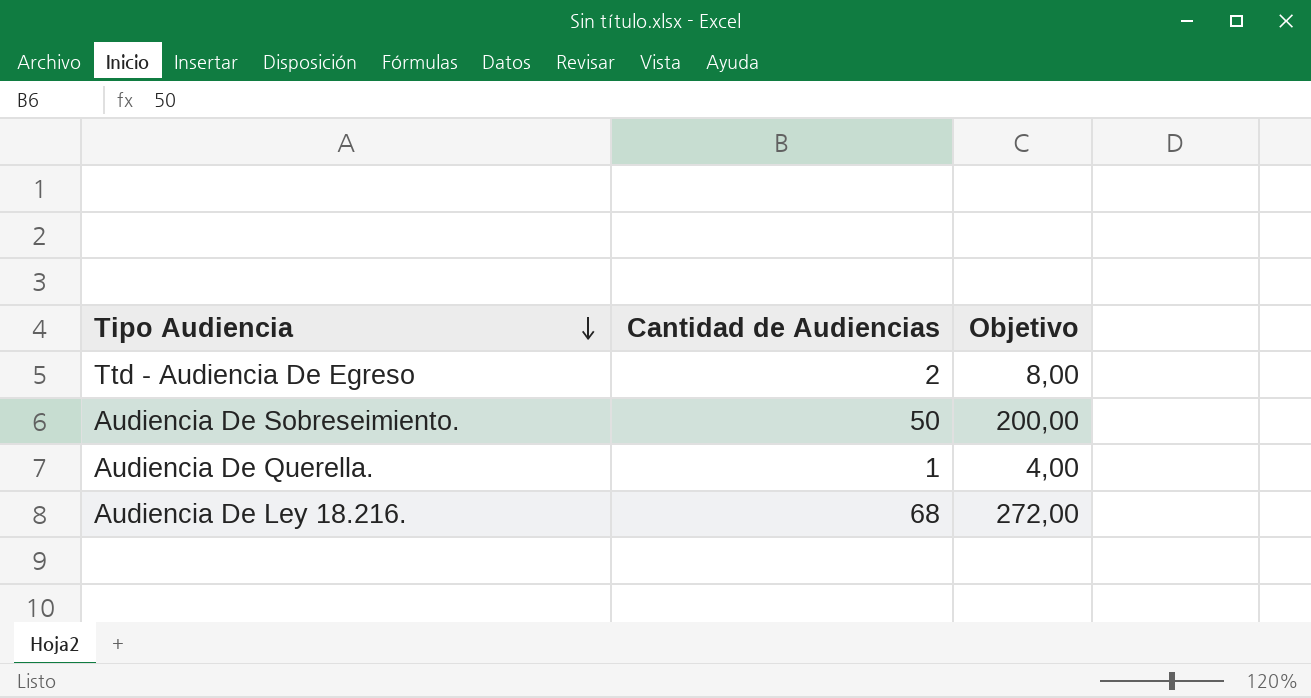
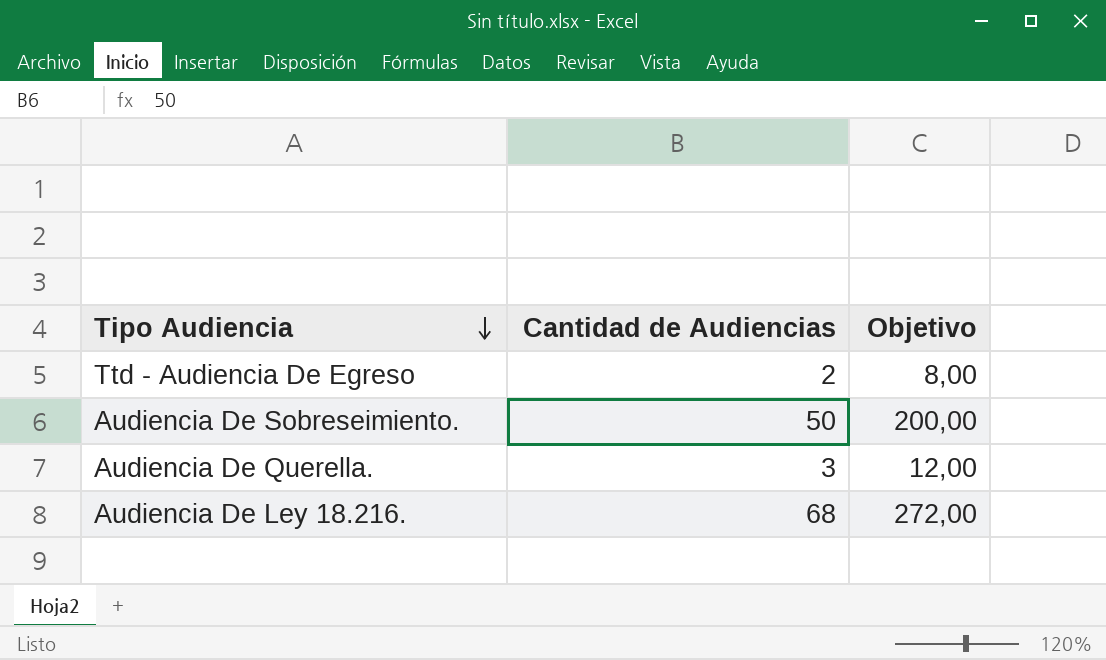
Audiencia De Querella. | Cantidad de Audiencias: 1 -> 3
Audiencia De Querella. | Objetivo: 4,00 -> 12,00

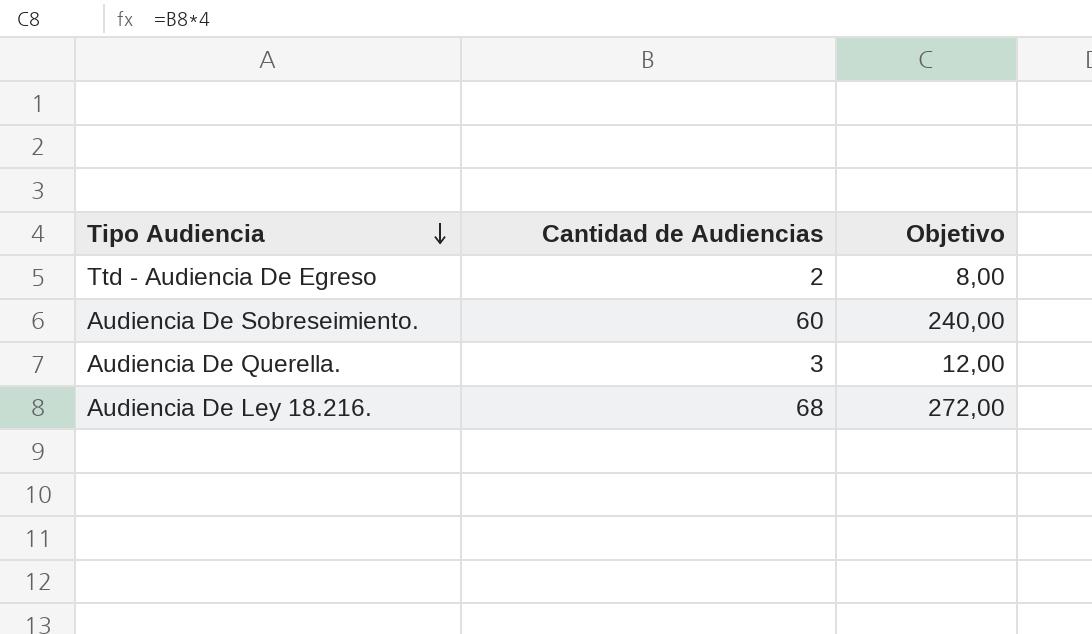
Audiencia De Sobreseimiento. | Cantidad de Audiencias: 50 -> 60
Audiencia De Sobreseimiento. | Objetivo: 200,00 -> 240,00

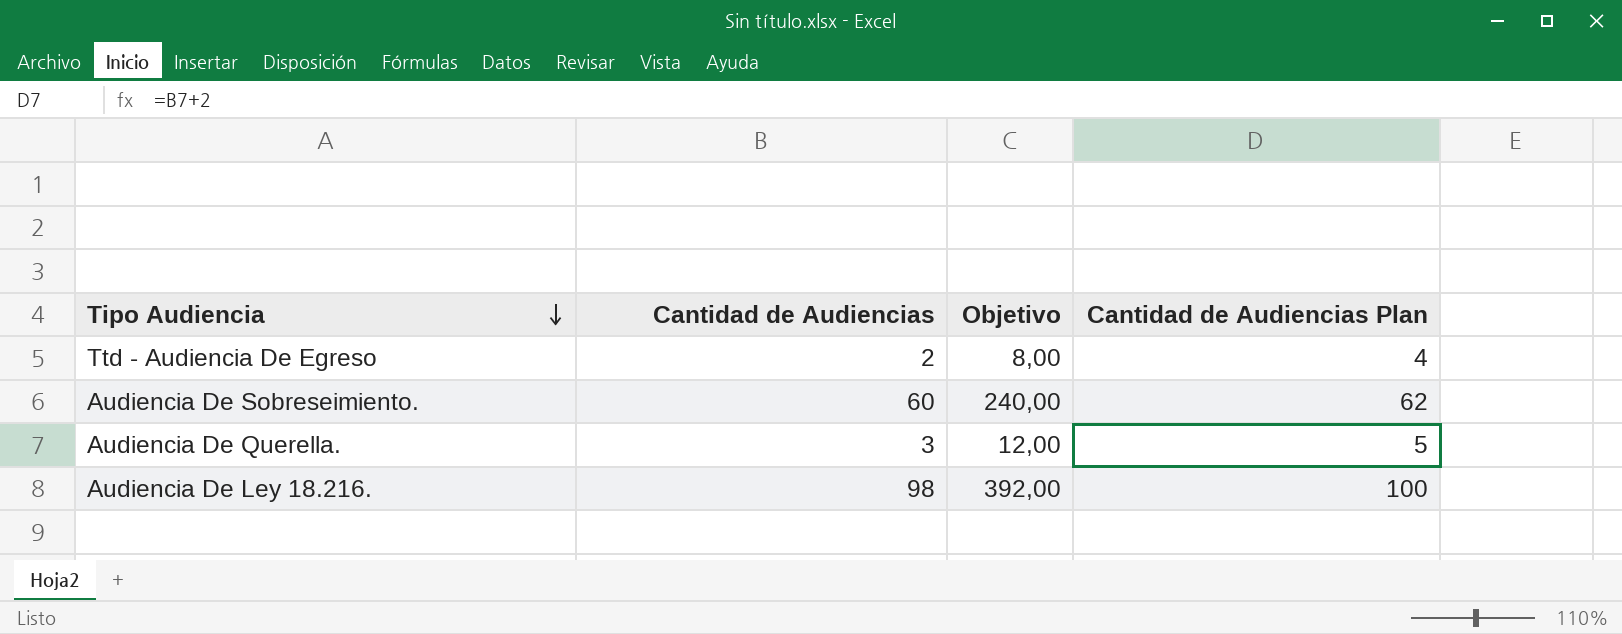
column Cantidad de Audiencias Plan | formula: none -> [Cantidad de Audiencias] + 2
Audiencia De Ley 18.216. | Cantidad de Audiencias: 68 -> 98
Audiencia De Ley 18.216. | Objetivo: 272,00 -> 392,00

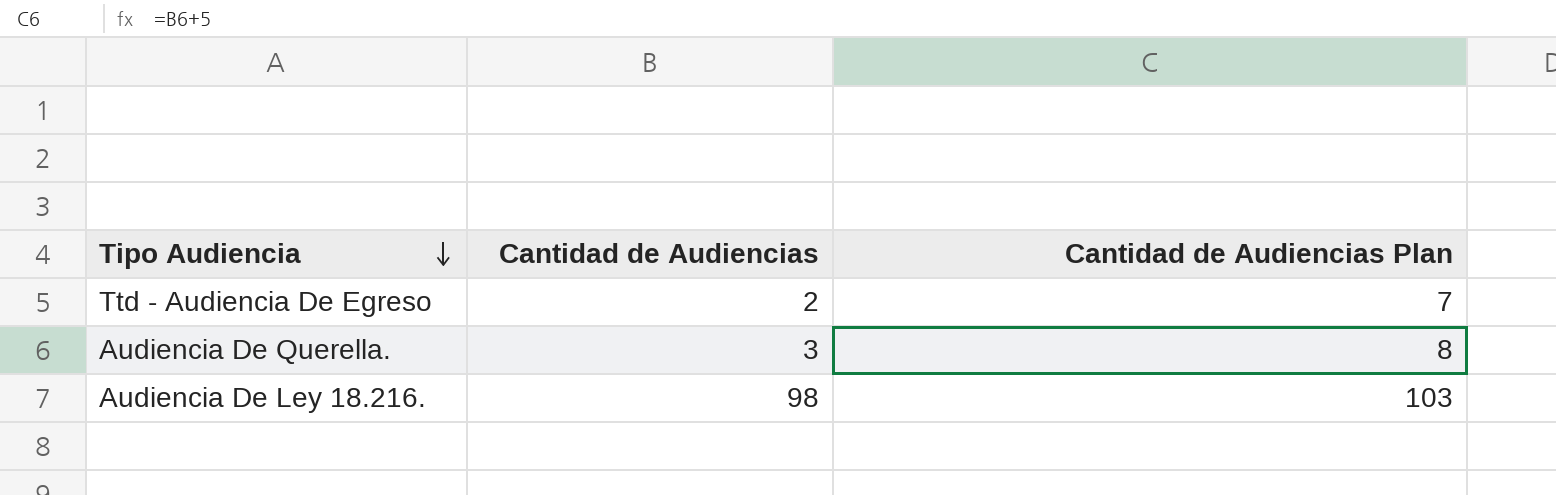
column Objetivo | formula: [Cantidad de Audiencias] * 4 -> none
column Cantidad de Audiencias Plan | formula: [Cantidad de Audiencias] + 2 -> [Cantidad de Audiencias] + 5
row Audiencia De Sobreseimiento.: 60 | 240,00 | 62 -> none

